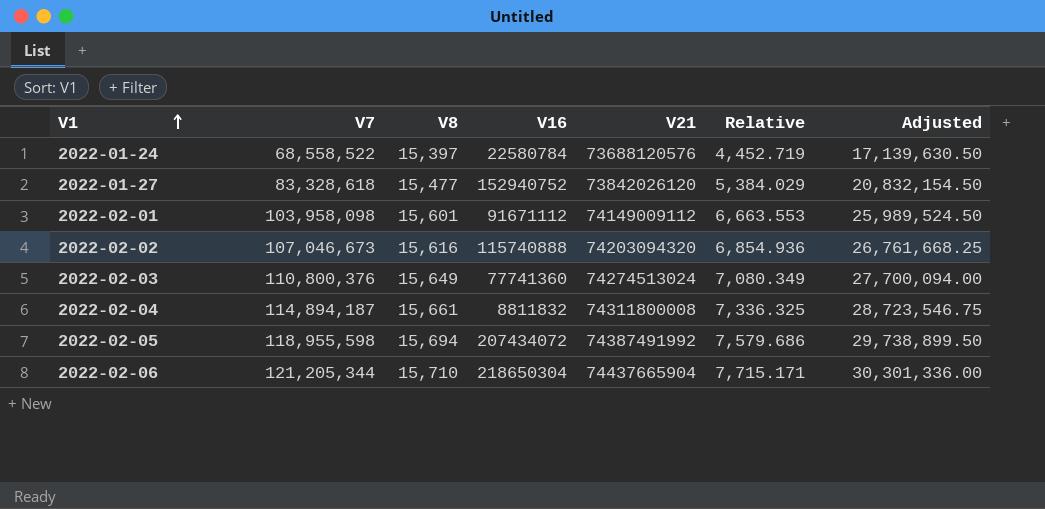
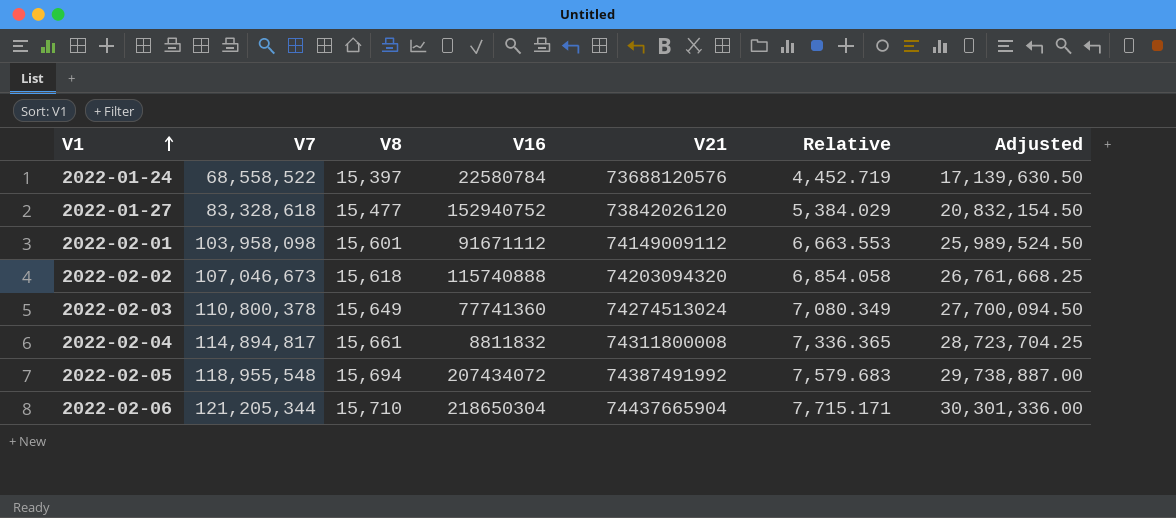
2022-02-02 | V8: 15,616 -> 15,618
2022-02-02 | Relative: 6,854.936 -> 6,854.058
2022-02-03 | V7: 110,800,376 -> 110,800,378
2022-02-03 | Adjusted: 27,700,094.00 -> 27,700,094.50
2022-02-04 | V7: 114,894,187 -> 114,894,817
2022-02-04 | Relative: 7,336.325 -> 7,336.365
2022-02-04 | Adjusted: 28,723,546.75 -> 28,723,704.25
2022-02-05 | V7: 118,955,598 -> 118,955,548
2022-02-05 | Relative: 7,579.686 -> 7,579.683
2022-02-05 | Adjusted: 29,738,899.50 -> 29,738,887.00

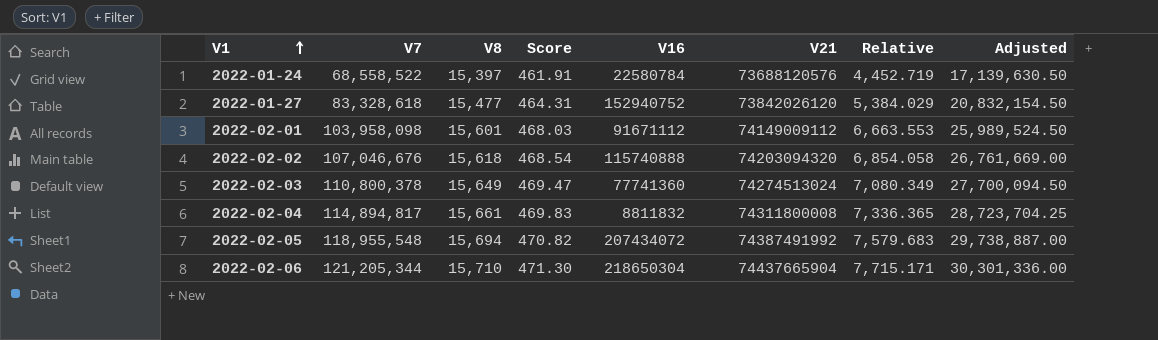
column Score | formula: none -> [V8] * 0.03
2022-02-02 | V7: 107,046,673 -> 107,046,676
2022-02-02 | Adjusted: 26,761,668.25 -> 26,761,669.00

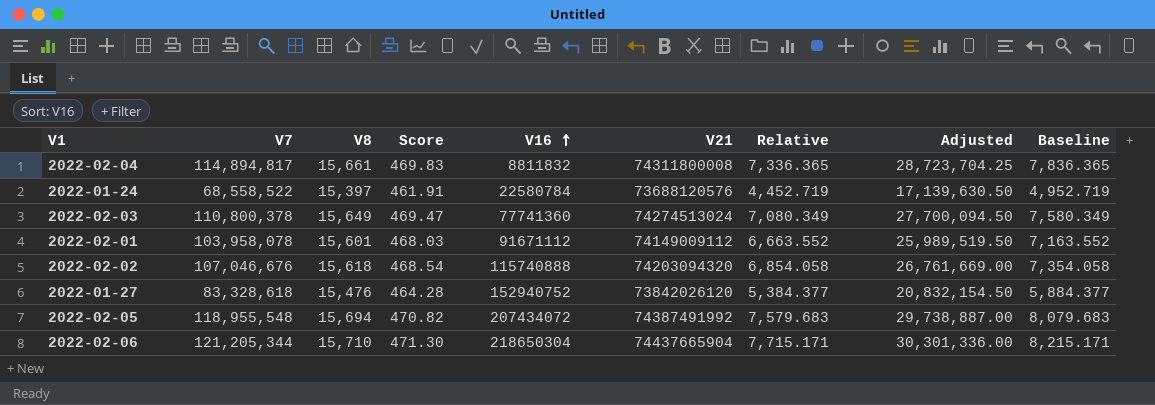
row order: V1 ascending -> V16 ascending
column Baseline | formula: none -> [Relative] + 500
2022-02-01 | V7: 103,958,098 -> 103,958,078
2022-02-01 | Relative: 6,663.553 -> 6,663.552
2022-02-01 | Adjusted: 25,989,524.50 -> 25,989,519.50
2022-01-27 | V8: 15,477 -> 15,476
2022-01-27 | Score: 464.31 -> 464.28
2022-01-27 | Relative: 5,384.029 -> 5,384.377

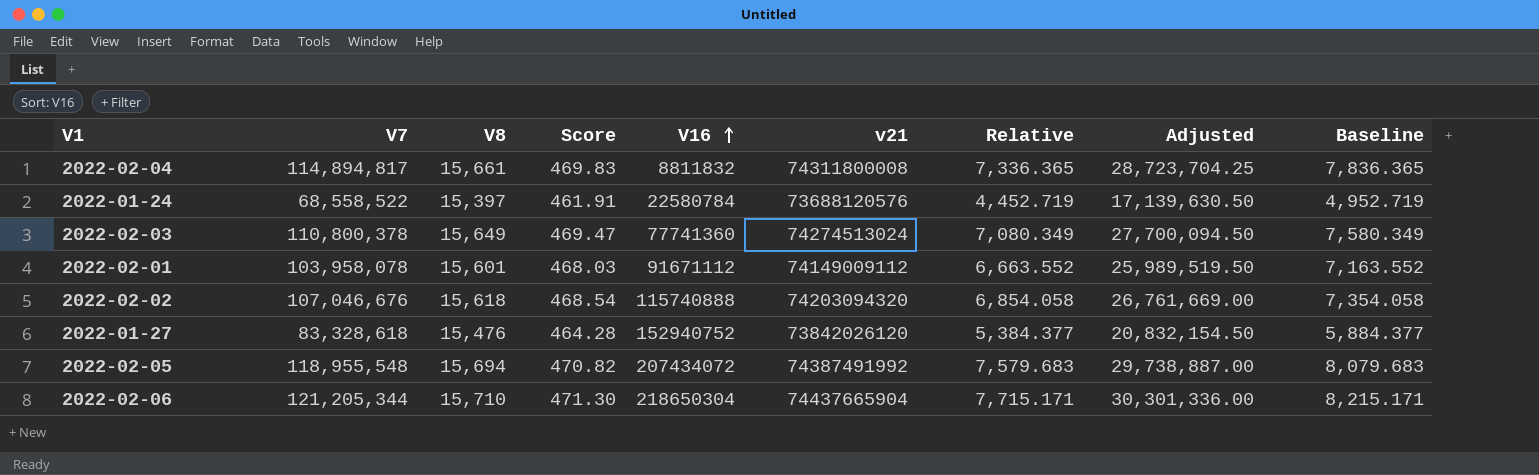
column name: V21 -> v21

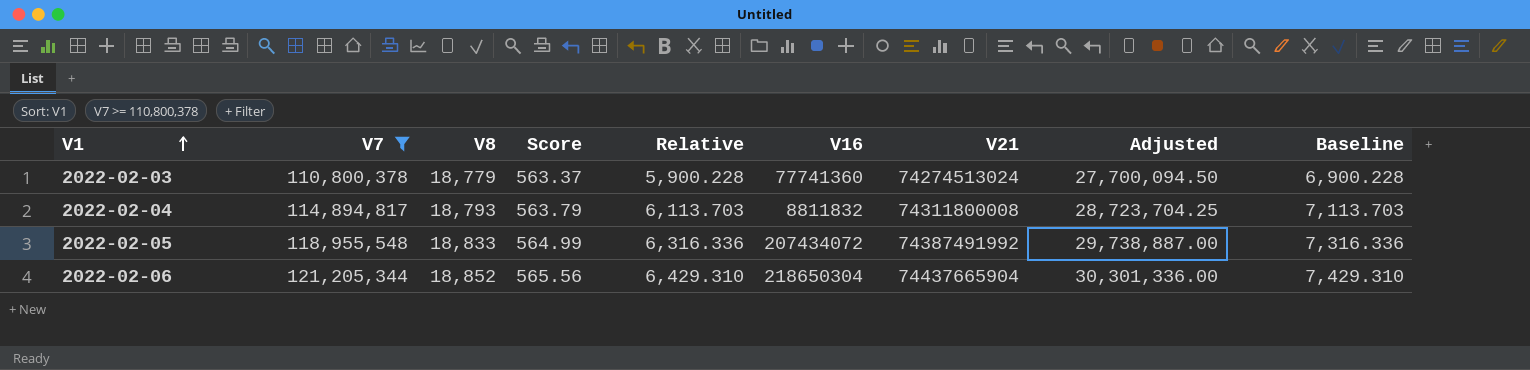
filter: none -> V7 >= 110,800,378
row order: V16 ascending -> V1 ascending
column Relative | position: 7 -> 5
column name: v21 -> V21
column Baseline | formula: [Relative] + 500 -> [Relative] + 1000
2022-02-03 | V8: 15,649 -> 18,779
2022-02-03 | Score: 469.47 -> 563.37
2022-02-03 | Relative: 7,080.349 -> 5,900.228
2022-02-04 | V8: 15,661 -> 18,793
2022-02-04 | Score: 469.83 -> 563.79
2022-02-04 | Relative: 7,336.365 -> 6,113.703
2022-02-05 | V8: 15,694 -> 18,833
2022-02-05 | Score: 470.82 -> 564.99
2022-02-05 | Relative: 7,579.683 -> 6,316.336
2022-02-06 | V8: 15,710 -> 18,852
2022-02-06 | Score: 471.30 -> 565.56
2022-02-06 | Relative: 7,715.171 -> 6,429.310

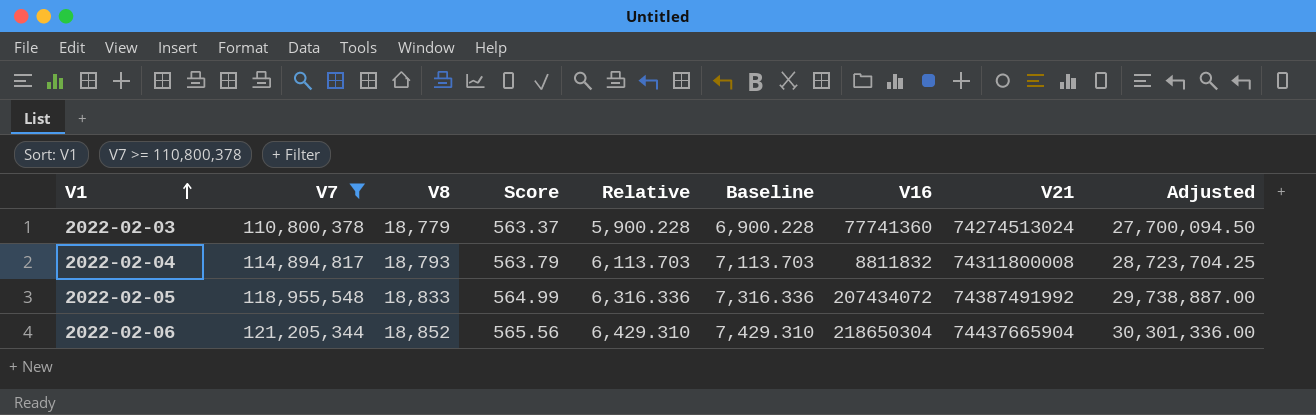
column Baseline | position: 9 -> 6

